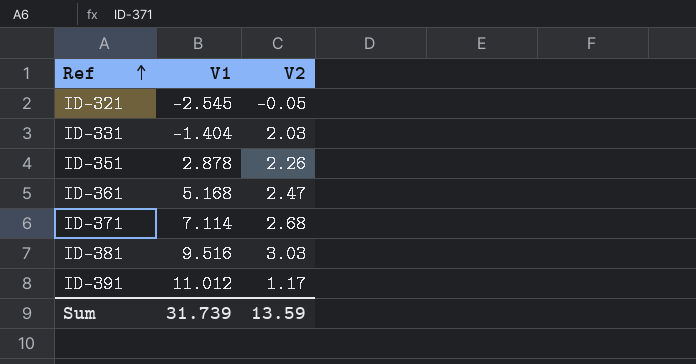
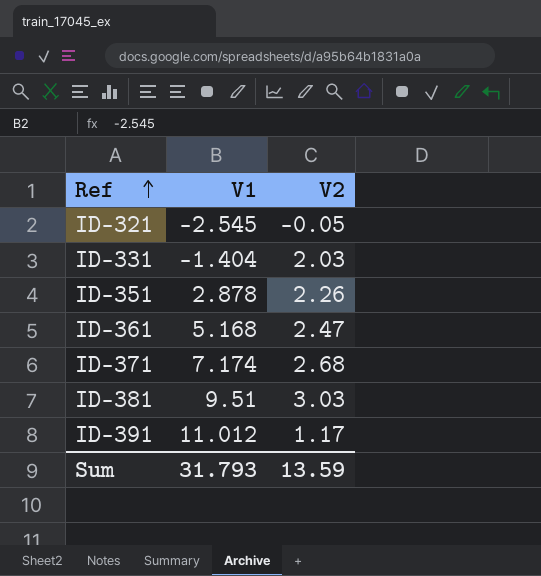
ID-371 | V1: 7.114 -> 7.174
ID-381 | V1: 9.516 -> 9.51
Sum | V1: 31.739 -> 31.793

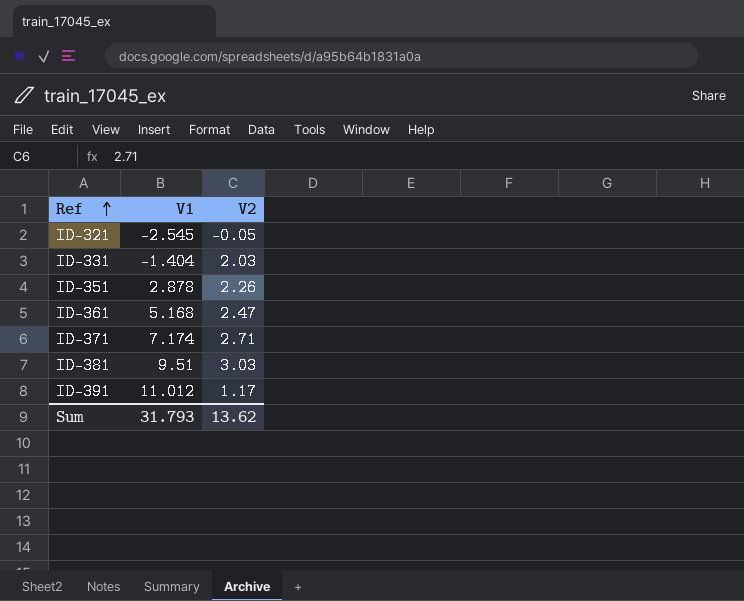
ID-371 | V2: 2.68 -> 2.71
Sum | V2: 13.59 -> 13.62

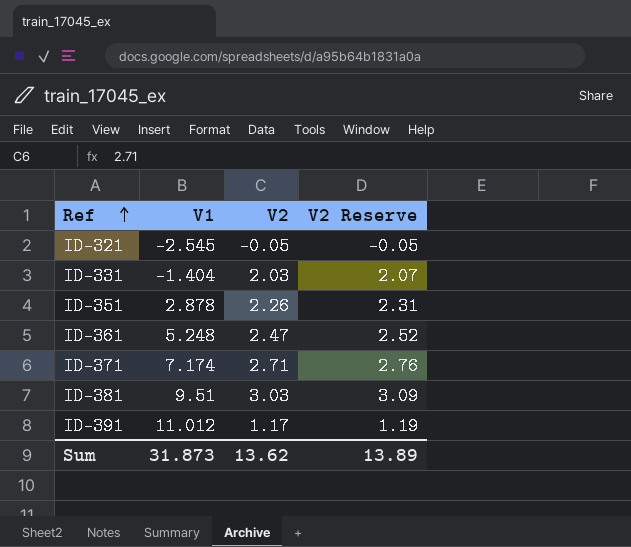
column V2 Reserve | formula: none -> [V2] * 1.02
ID-361 | V1: 5.168 -> 5.248
Sum | V1: 31.793 -> 31.873

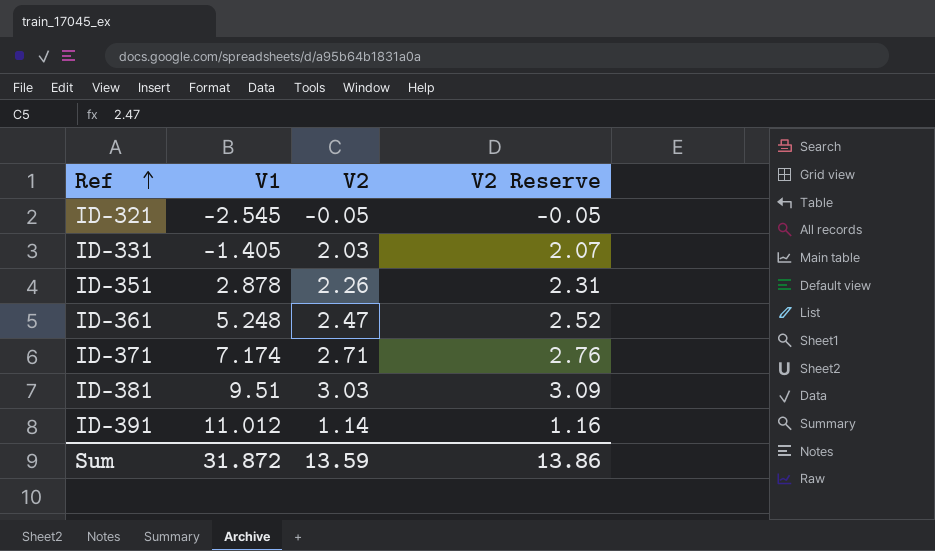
ID-331 | V1: -1.404 -> -1.405
ID-391 | V2: 1.17 -> 1.14
ID-391 | V2 Reserve: 1.19 -> 1.16
Sum | V1: 31.873 -> 31.872
Sum | V2: 13.62 -> 13.59
Sum | V2 Reserve: 13.89 -> 13.86

